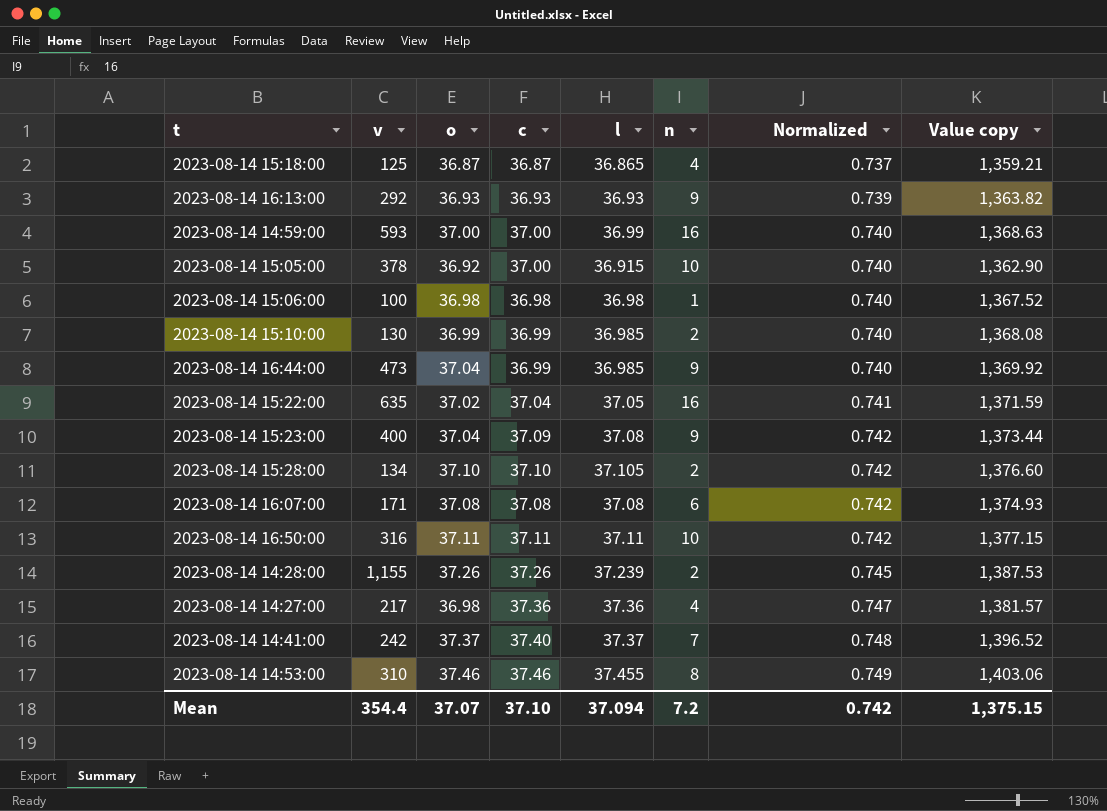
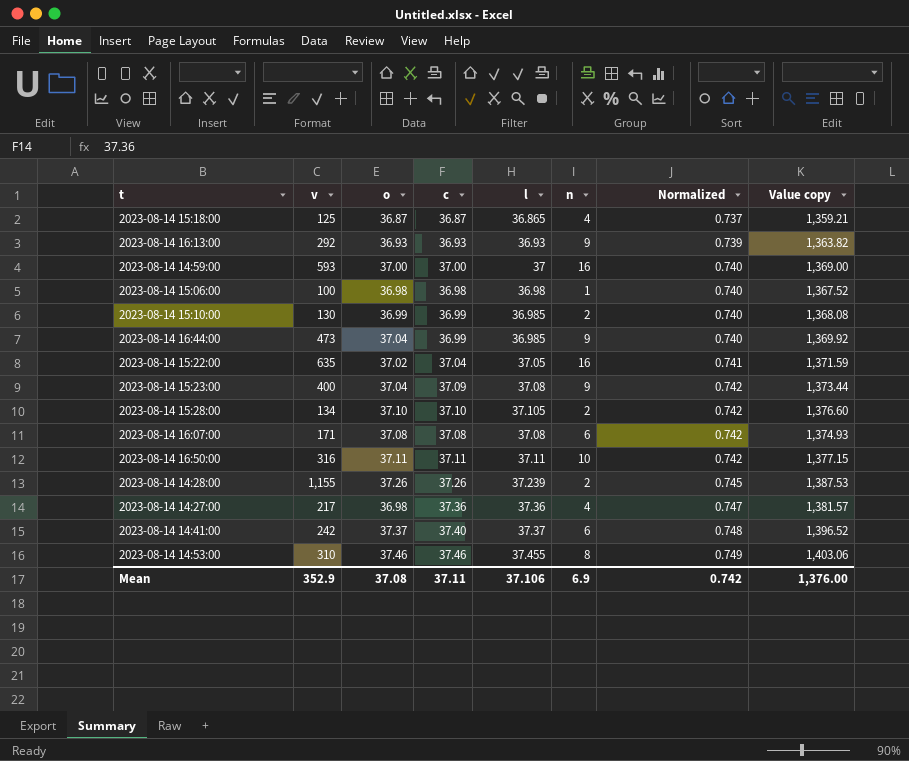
row 2023-08-14 15:05:00: 378 | 36.92 | 37.00 | 36.915 | 10 | 0.740 | 1,362.90 -> none
2023-08-14 14:59:00 | l: 36.99 -> 37
2023-08-14 14:59:00 | Value copy: 1,368.63 -> 1,369.00
2023-08-14 14:41:00 | n: 7 -> 6
Mean | v: 354.4 -> 352.9
Mean | o: 37.07 -> 37.08
Mean | c: 37.10 -> 37.11
Mean | l: 37.094 -> 37.106
Mean | n: 7.2 -> 6.9
Mean | Value copy: 1,375.15 -> 1,376.00

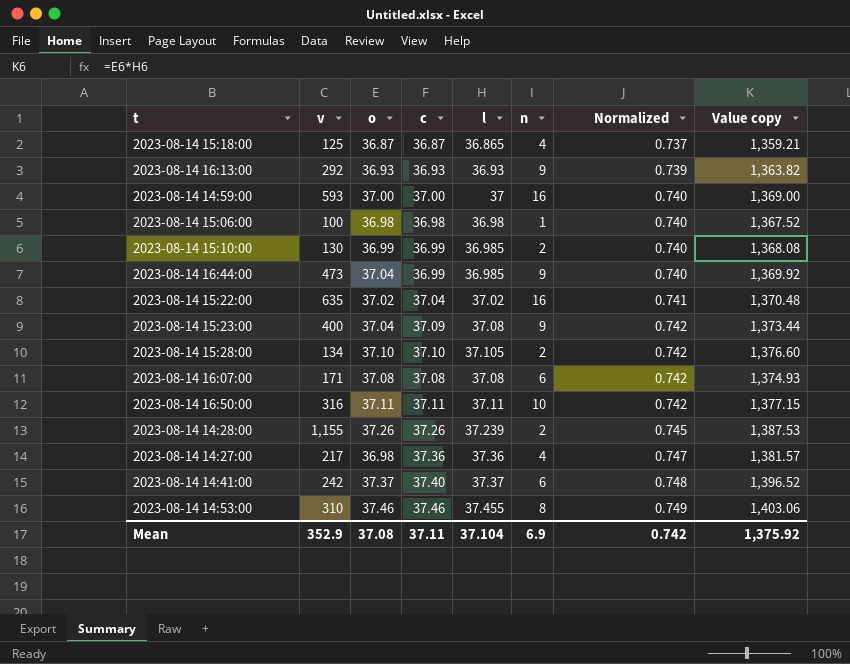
2023-08-14 15:22:00 | l: 37.05 -> 37.02
2023-08-14 15:22:00 | Value copy: 1,371.59 -> 1,370.48
Mean | l: 37.106 -> 37.104
Mean | Value copy: 1,376.00 -> 1,375.92

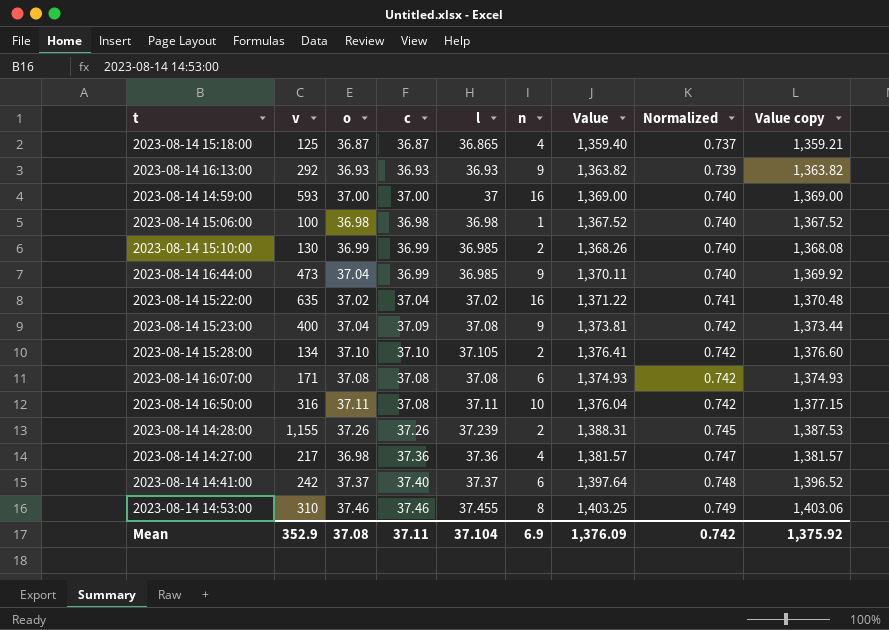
column Value | formula: none -> [o] * [c]
2023-08-14 16:50:00 | c: 37.11 -> 37.08

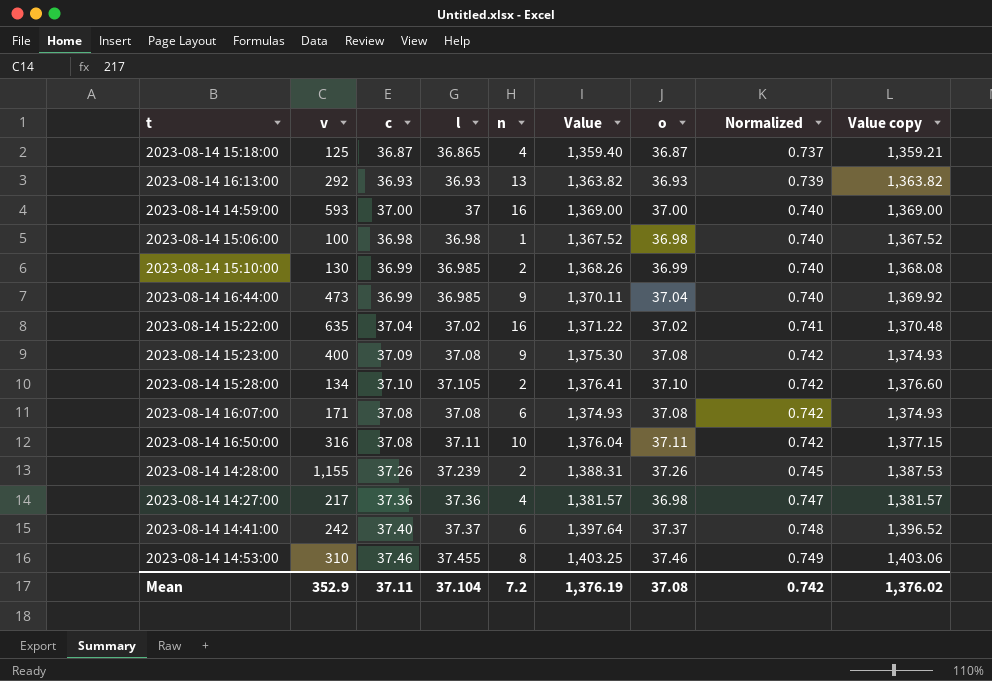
column o | position: 3 -> 7
2023-08-14 16:13:00 | n: 9 -> 13
2023-08-14 15:23:00 | Value: 1,373.81 -> 1,375.30
2023-08-14 15:23:00 | o: 37.04 -> 37.08
2023-08-14 15:23:00 | Value copy: 1,373.44 -> 1,374.93
Mean | n: 6.9 -> 7.2
Mean | Value: 1,376.09 -> 1,376.19
Mean | Value copy: 1,375.92 -> 1,376.02

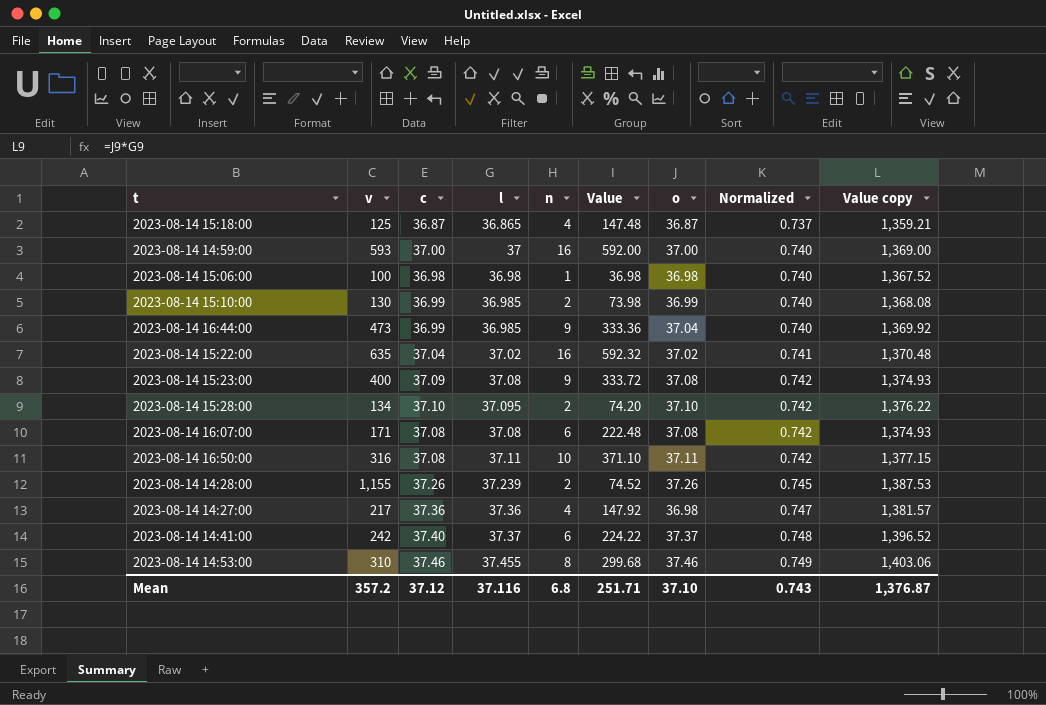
column Value | formula: [c] * [o] -> [n] * [o]
row 2023-08-14 16:13:00: 292 | 36.93 | 36.93 | 13 | 1,363.82 | 36.93 | 0.739 | 1,363.82 -> none
2023-08-14 15:28:00 | l: 37.105 -> 37.095
2023-08-14 15:28:00 | Value copy: 1,376.60 -> 1,376.22
Mean | v: 352.9 -> 357.2
Mean | c: 37.11 -> 37.12
Mean | l: 37.104 -> 37.116
Mean | n: 7.2 -> 6.8
Mean | Value: 1,376.19 -> 251.71
Mean | o: 37.08 -> 37.10
Mean | Normalized: 0.742 -> 0.743
Mean | Value copy: 1,376.02 -> 1,376.87

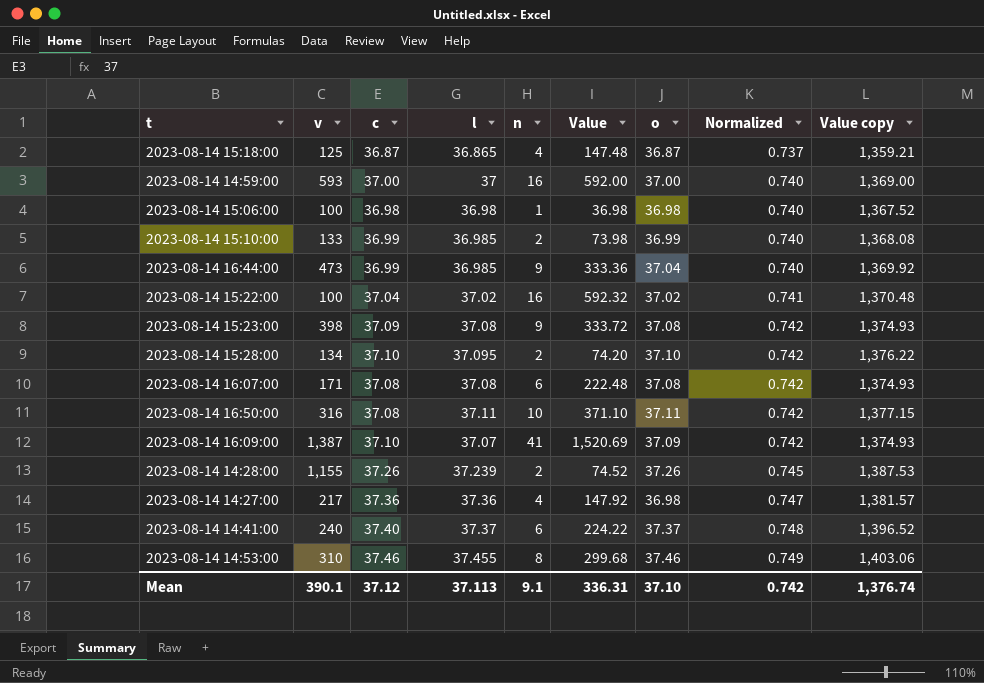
2023-08-14 15:10:00 | v: 130 -> 133
2023-08-14 15:22:00 | v: 635 -> 100
2023-08-14 15:23:00 | v: 400 -> 398
row 2023-08-14 16:09:00: none -> 1,387 | 37.10 | 37.07 | 41 | 1,520.69 | 37.09 | 0.742 | 1,374.93
2023-08-14 14:41:00 | v: 242 -> 240
Mean | v: 357.2 -> 390.1
Mean | l: 37.116 -> 37.113
Mean | n: 6.8 -> 9.1
Mean | Value: 251.71 -> 336.31
Mean | Normalized: 0.743 -> 0.742
Mean | Value copy: 1,376.87 -> 1,376.74

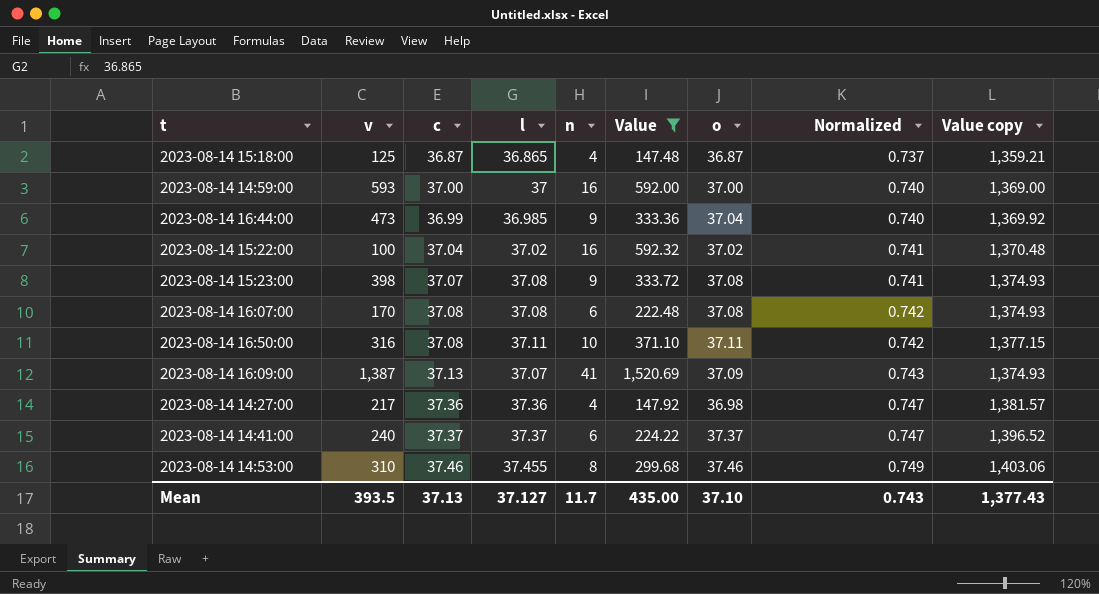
filter: none -> Value >= 147.48
2023-08-14 15:23:00 | c: 37.09 -> 37.07
2023-08-14 15:23:00 | Normalized: 0.742 -> 0.741
2023-08-14 16:07:00 | v: 171 -> 170
2023-08-14 16:09:00 | c: 37.10 -> 37.13
2023-08-14 16:09:00 | Normalized: 0.742 -> 0.743
2023-08-14 14:41:00 | c: 37.40 -> 37.37
2023-08-14 14:41:00 | Normalized: 0.748 -> 0.747
Mean | v: 390.1 -> 393.5
Mean | c: 37.12 -> 37.13
Mean | l: 37.113 -> 37.127
Mean | n: 9.1 -> 11.7
Mean | Value: 336.31 -> 435.00
Mean | Normalized: 0.742 -> 0.743
Mean | Value copy: 1,376.74 -> 1,377.43

